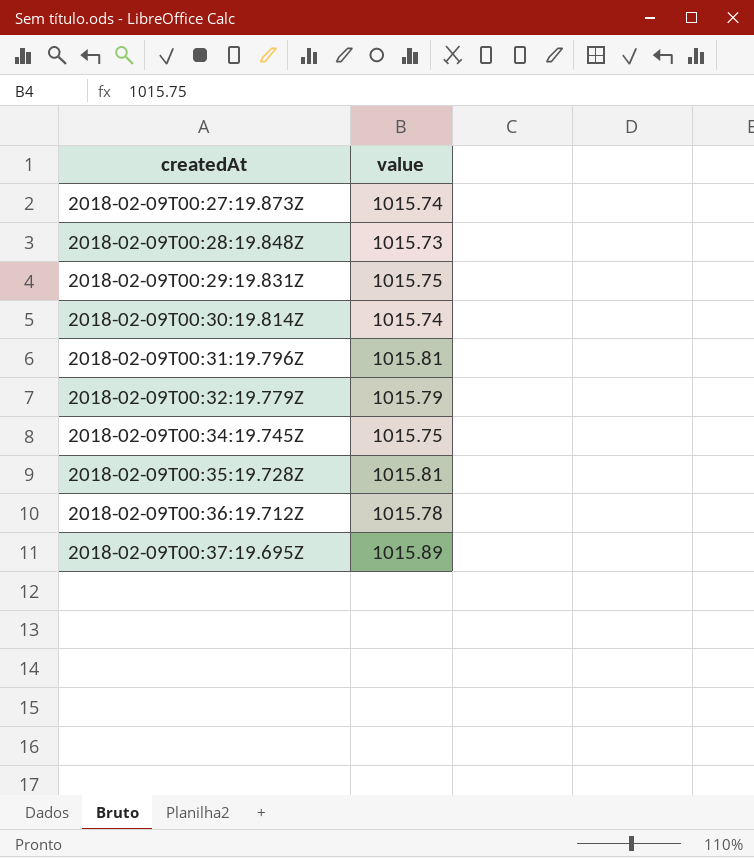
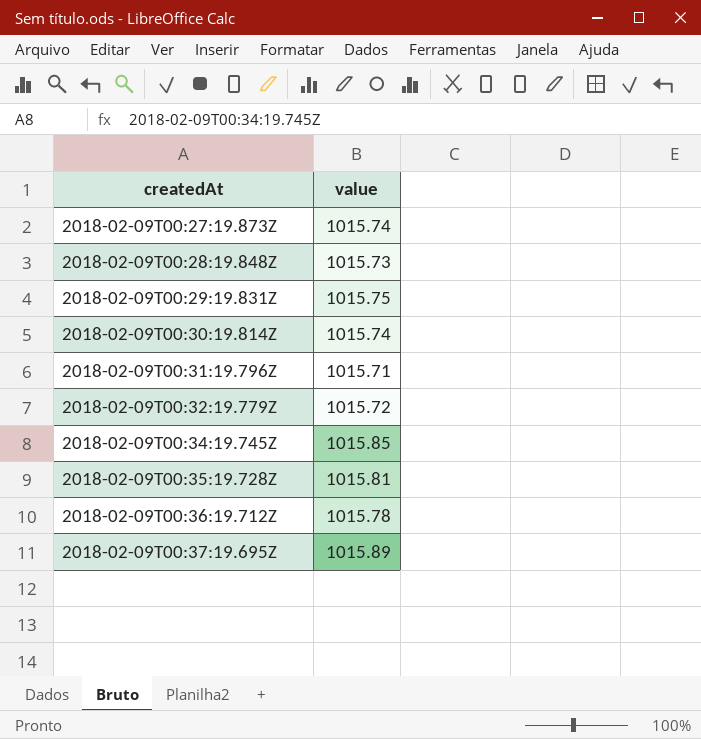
2018-02-09T00:31:19.796Z | value: 1015.81 -> 1015.71
2018-02-09T00:32:19.779Z | value: 1015.79 -> 1015.72
2018-02-09T00:34:19.745Z | value: 1015.75 -> 1015.85

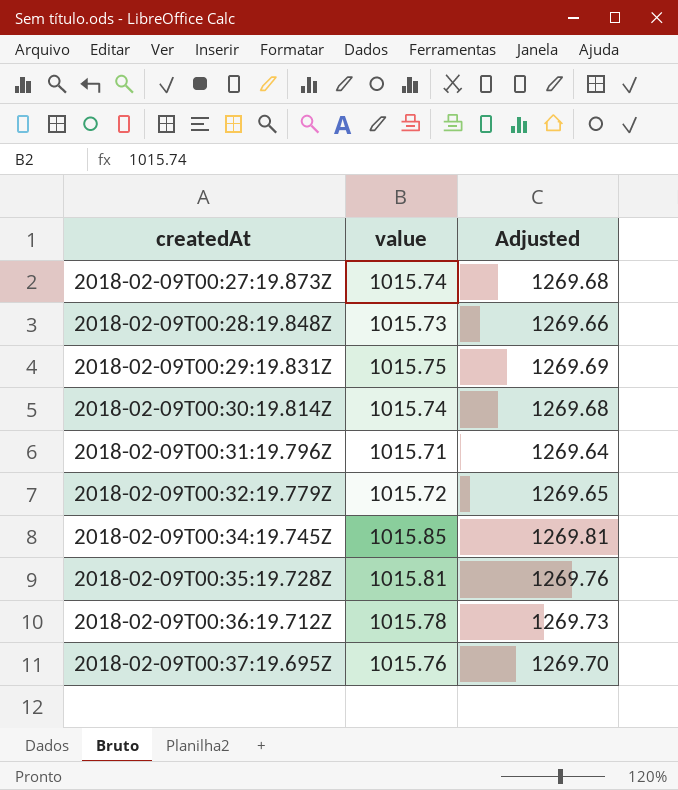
column Adjusted | formula: none -> [value] * 1.25
2018-02-09T00:37:19.695Z | value: 1015.89 -> 1015.76

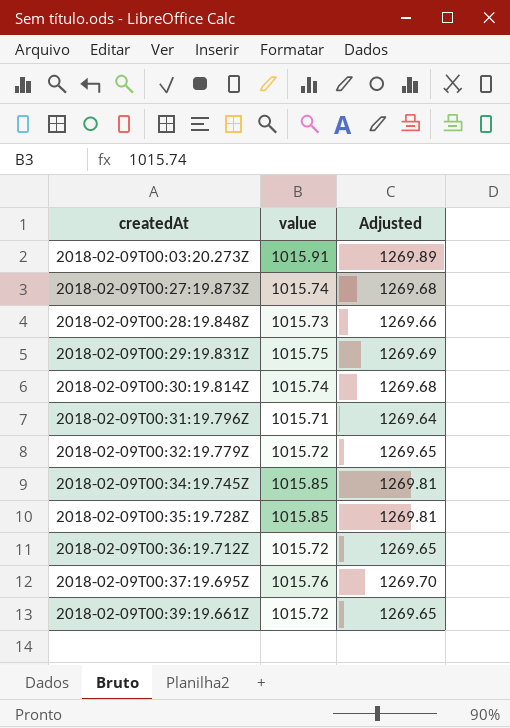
row 2018-02-09T00:03:20.273Z: none -> 1015.91 | 1269.89
2018-02-09T00:35:19.728Z | value: 1015.81 -> 1015.85
2018-02-09T00:35:19.728Z | Adjusted: 1269.76 -> 1269.81
2018-02-09T00:36:19.712Z | value: 1015.78 -> 1015.72
2018-02-09T00:36:19.712Z | Adjusted: 1269.73 -> 1269.65
row 2018-02-09T00:39:19.661Z: none -> 1015.72 | 1269.65

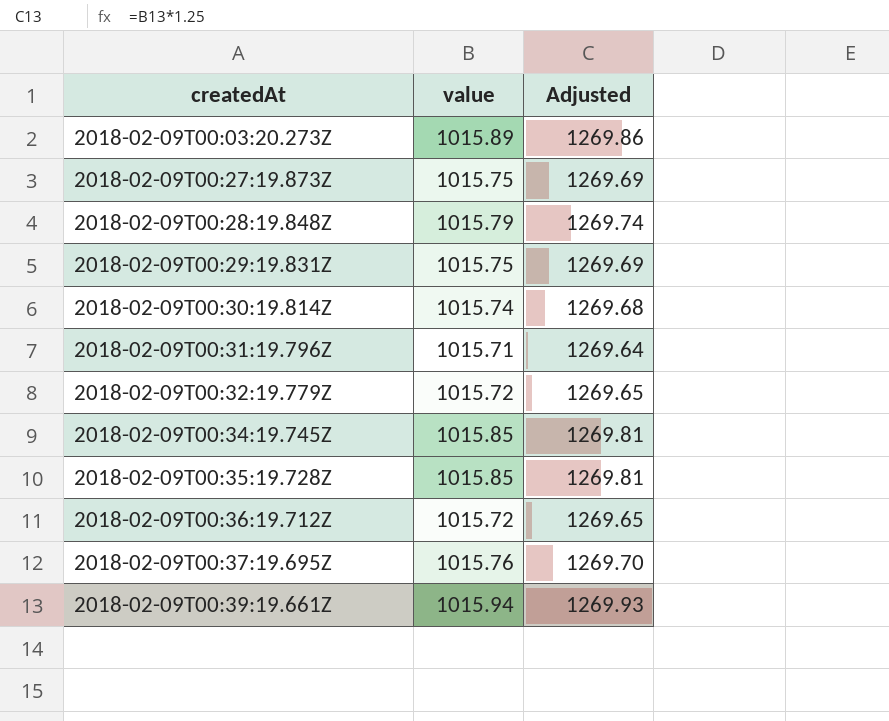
2018-02-09T00:03:20.273Z | value: 1015.91 -> 1015.89
2018-02-09T00:03:20.273Z | Adjusted: 1269.89 -> 1269.86
2018-02-09T00:27:19.873Z | value: 1015.74 -> 1015.75
2018-02-09T00:27:19.873Z | Adjusted: 1269.68 -> 1269.69
2018-02-09T00:28:19.848Z | value: 1015.73 -> 1015.79
2018-02-09T00:28:19.848Z | Adjusted: 1269.66 -> 1269.74
2018-02-09T00:39:19.661Z | value: 1015.72 -> 1015.94
2018-02-09T00:39:19.661Z | Adjusted: 1269.65 -> 1269.93

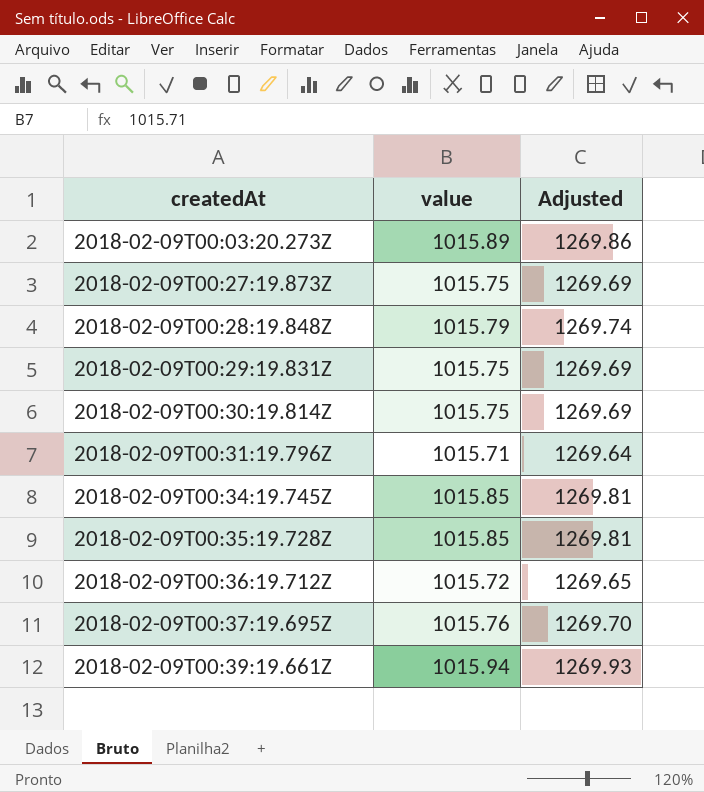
row 2018-02-09T00:32:19.779Z: 1015.72 | 1269.65 -> none
2018-02-09T00:30:19.814Z | value: 1015.74 -> 1015.75
2018-02-09T00:30:19.814Z | Adjusted: 1269.68 -> 1269.69

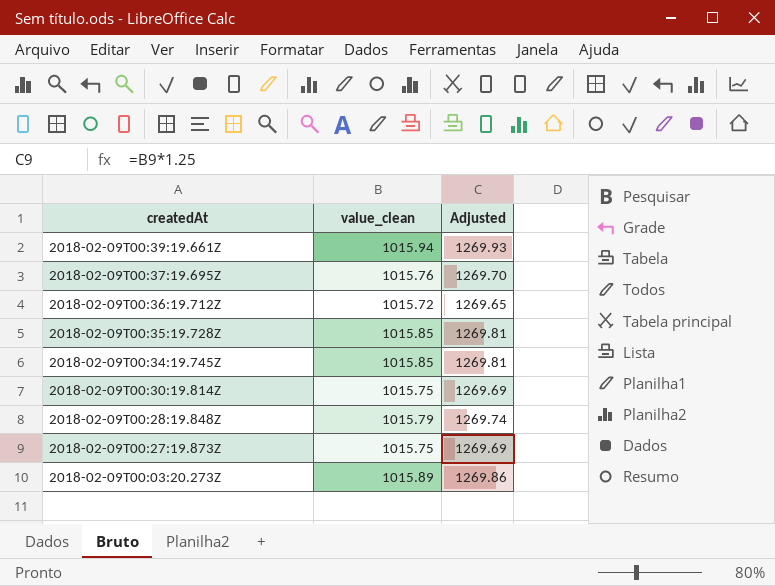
row order: createdAt ascending -> createdAt descending
column name: value -> value_clean
row 2018-02-09T00:29:19.831Z: 1015.75 | 1269.69 -> none
row 2018-02-09T00:31:19.796Z: 1015.71 | 1269.64 -> none

